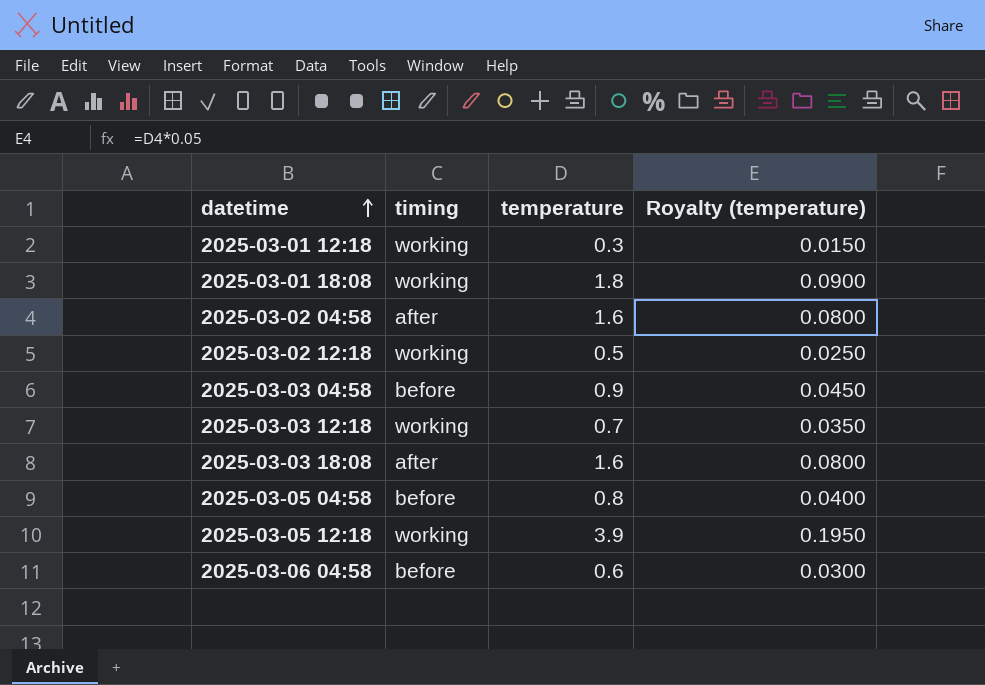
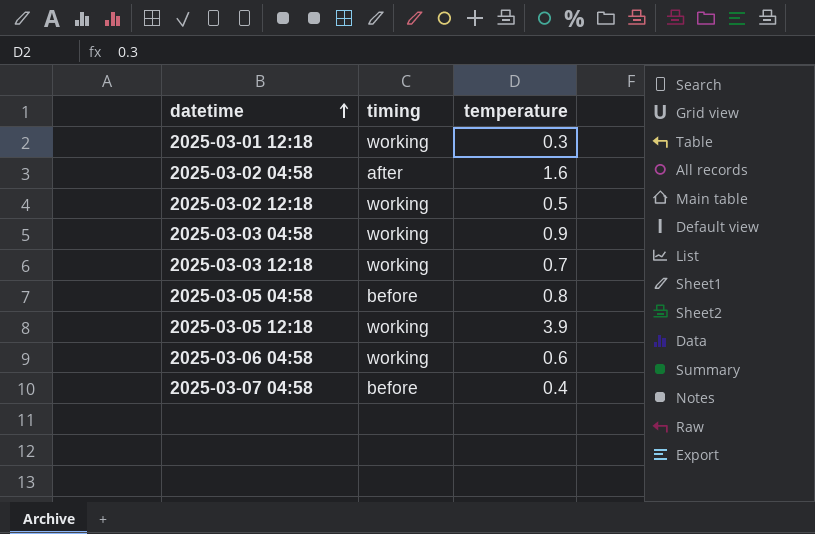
column Royalty (temperature) | formula: [temperature] * 0.05 -> none
row 2025-03-01 18:08: working | 1.8 | 0.0900 -> none
row 2025-03-03 18:08: after | 1.6 | 0.0800 -> none
2025-03-03 04:58 | timing: before -> working
2025-03-06 04:58 | timing: before -> working
row 2025-03-07 04:58: none -> before | 0.4

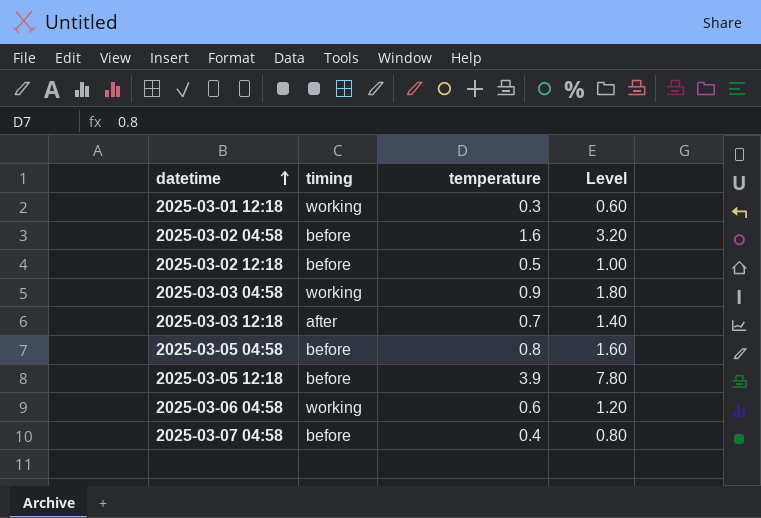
column Level | formula: none -> [temperature] * 2
2025-03-02 04:58 | timing: after -> before
2025-03-02 12:18 | timing: working -> before
2025-03-03 12:18 | timing: working -> after
2025-03-05 12:18 | timing: working -> before

